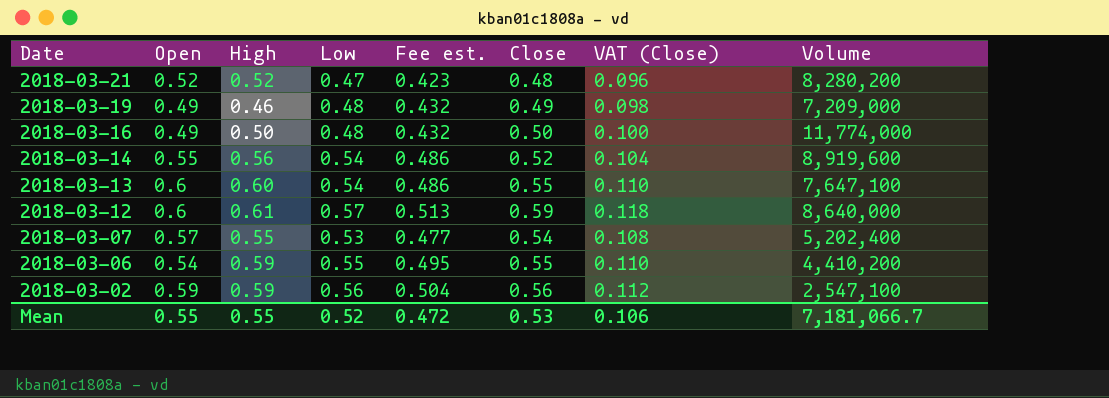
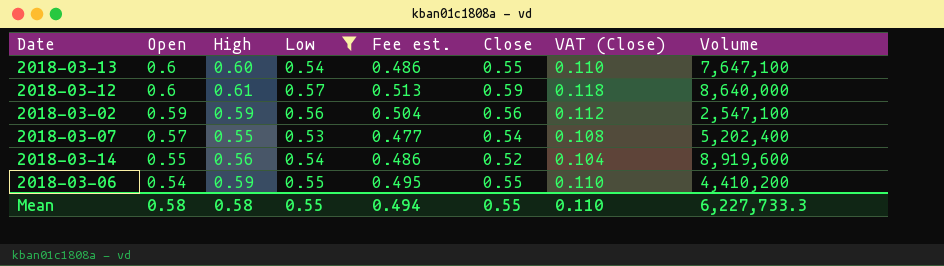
filter: none -> Low >= 0.53
row order: Date descending -> Open descending
Mean | Open: 0.55 -> 0.58
Mean | High: 0.55 -> 0.58
Mean | Low: 0.52 -> 0.55
Mean | Fee est.: 0.472 -> 0.494
Mean | Close: 0.53 -> 0.55
Mean | VAT (Close): 0.106 -> 0.110
Mean | Volume: 7,181,066.7 -> 6,227,733.3

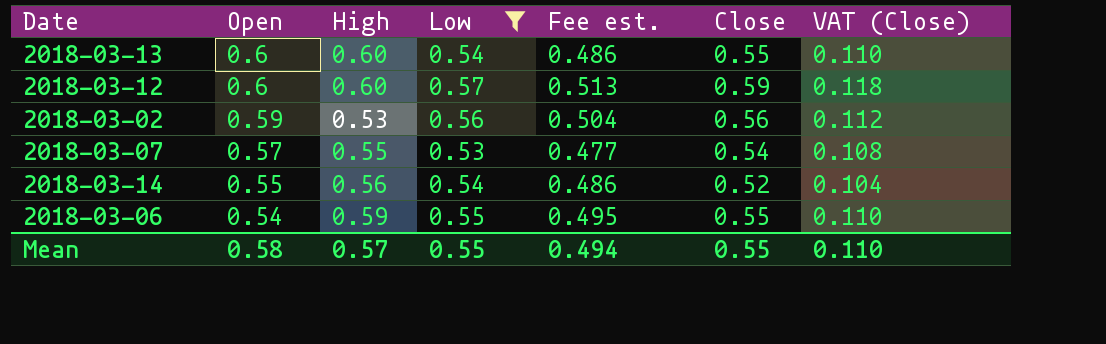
column Volume | position: 8 -> none
2018-03-12 | High: 0.61 -> 0.60
2018-03-02 | High: 0.59 -> 0.53
Mean | High: 0.58 -> 0.57

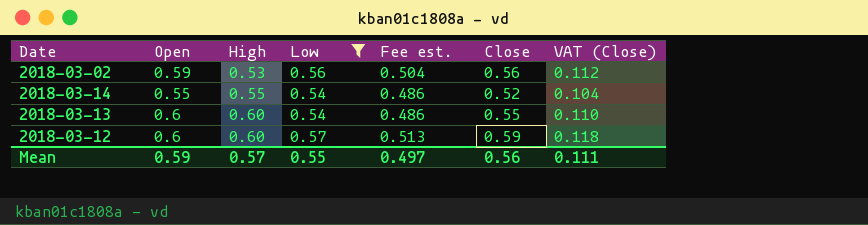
row order: Open descending -> High ascending
row 2018-03-07: 0.57 | 0.55 | 0.53 | 0.477 | 0.54 | 0.108 -> none
row 2018-03-06: 0.54 | 0.59 | 0.55 | 0.495 | 0.55 | 0.110 -> none
2018-03-14 | High: 0.56 -> 0.55
Mean | Open: 0.58 -> 0.59
Mean | Fee est.: 0.494 -> 0.497
Mean | Close: 0.55 -> 0.56
Mean | VAT (Close): 0.110 -> 0.111

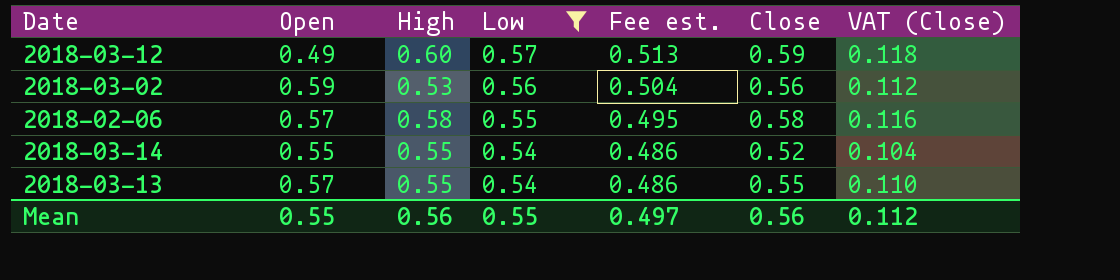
row order: High ascending -> Low descending
2018-03-12 | Open: 0.6 -> 0.49
row 2018-02-06: none -> 0.57 | 0.58 | 0.55 | 0.495 | 0.58 | 0.116
2018-03-13 | Open: 0.6 -> 0.57
2018-03-13 | High: 0.60 -> 0.55
Mean | Open: 0.59 -> 0.55
Mean | High: 0.57 -> 0.56
Mean | VAT (Close): 0.111 -> 0.112

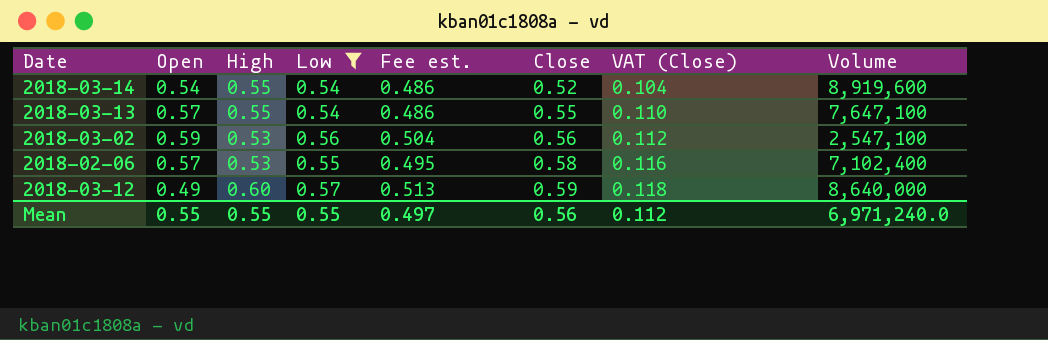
row order: Low descending -> Close ascending
column Volume | position: none -> 8
2018-03-14 | Open: 0.55 -> 0.54
2018-02-06 | High: 0.58 -> 0.53
Mean | High: 0.56 -> 0.55

